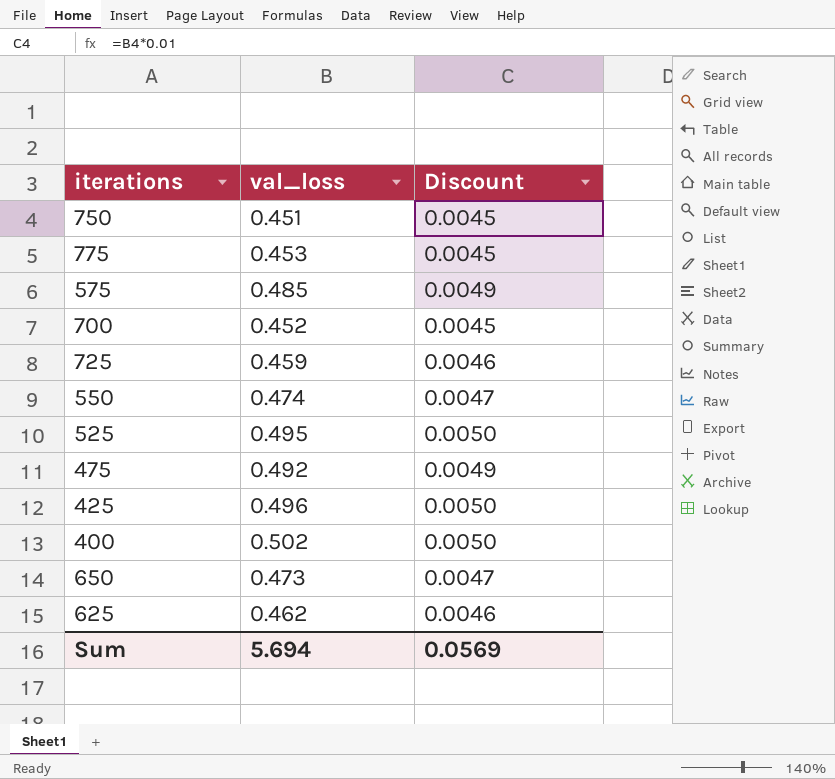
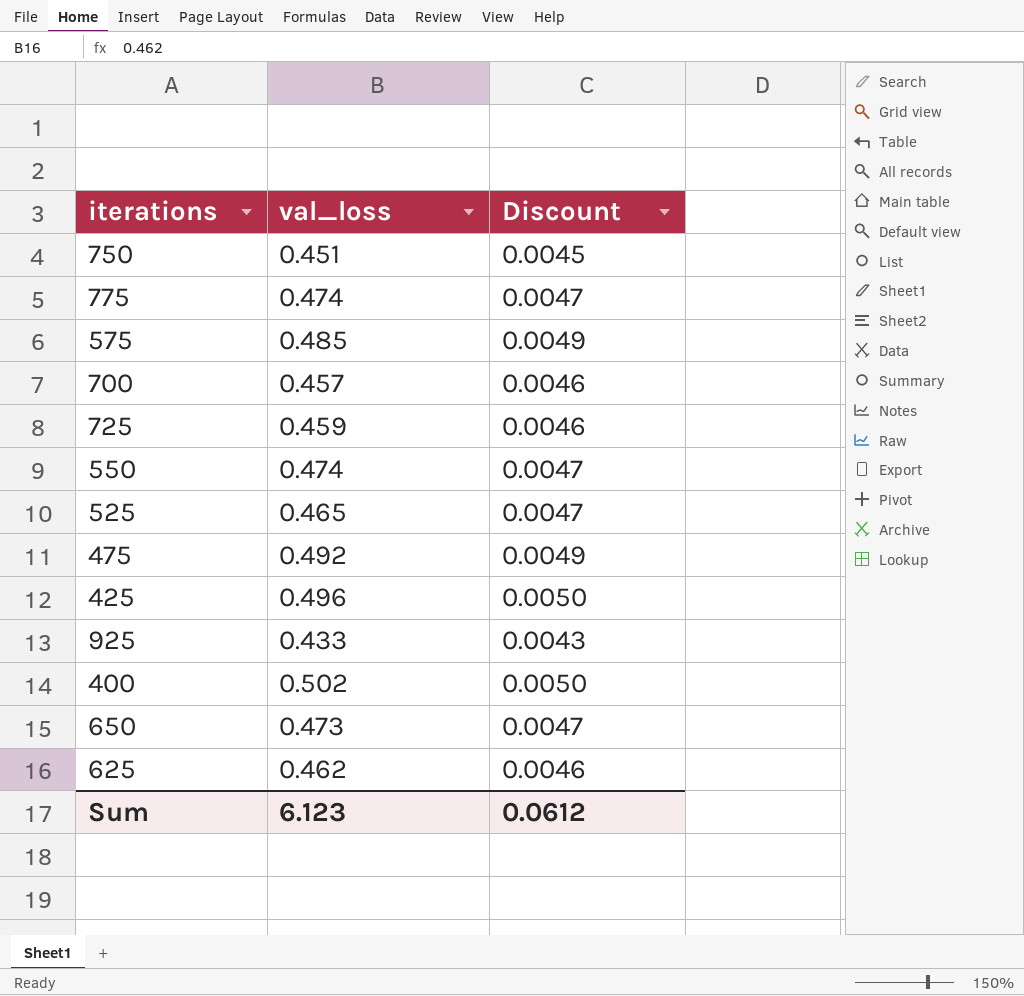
775 | val_loss: 0.453 -> 0.474
775 | Discount: 0.0045 -> 0.0047
700 | val_loss: 0.452 -> 0.457
700 | Discount: 0.0045 -> 0.0046
525 | val_loss: 0.495 -> 0.465
525 | Discount: 0.0050 -> 0.0047
row 925: none -> 0.433 | 0.0043
Sum | val_loss: 5.694 -> 6.123
Sum | Discount: 0.0569 -> 0.0612

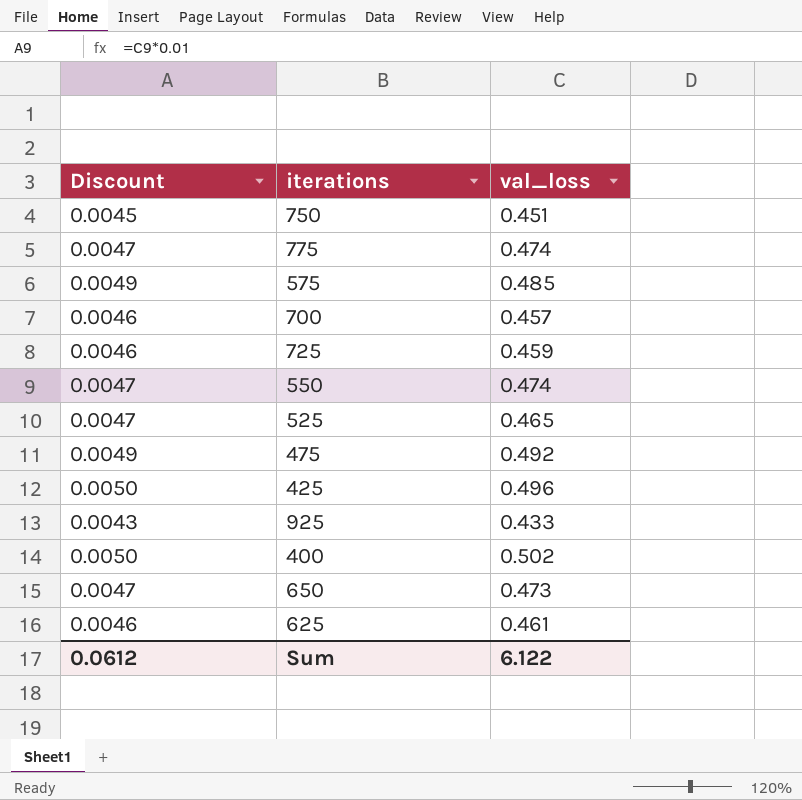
column Discount | position: 3 -> 1
625 | val_loss: 0.462 -> 0.461
Sum | val_loss: 6.123 -> 6.122

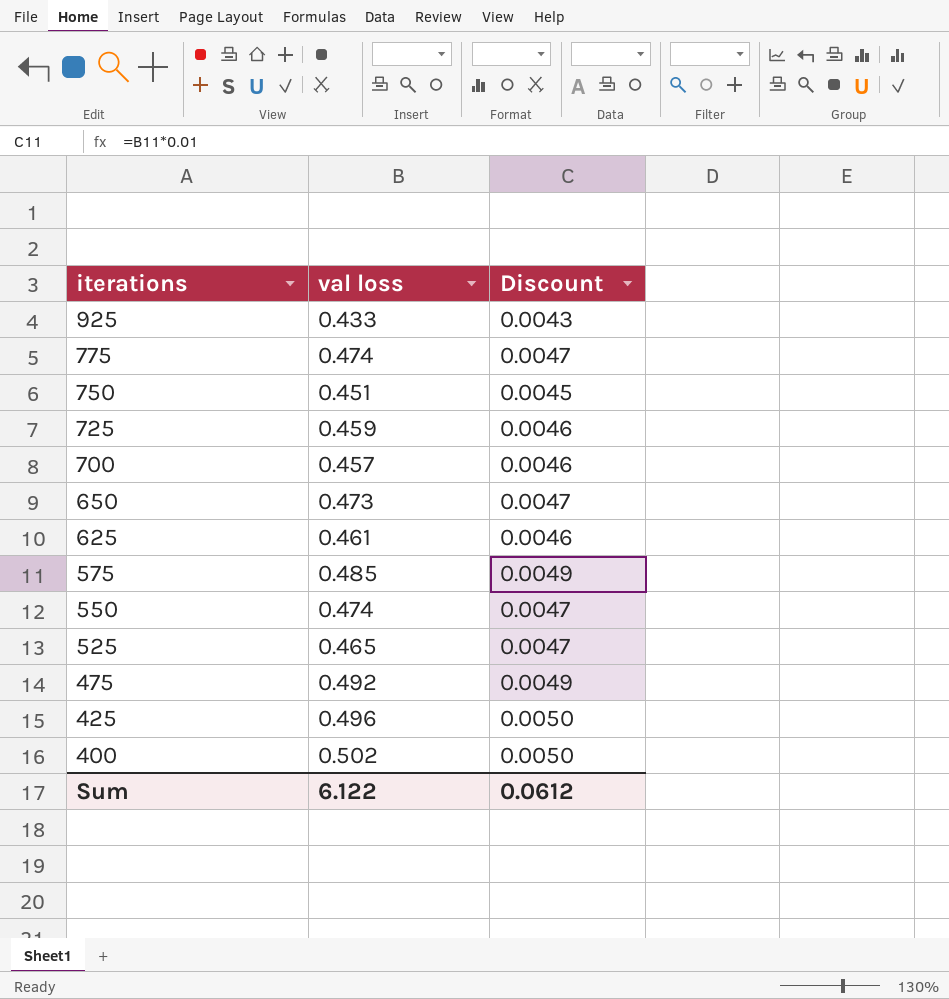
row order: none -> iterations descending
column name: val_loss -> val loss
column Discount | position: 1 -> 3

